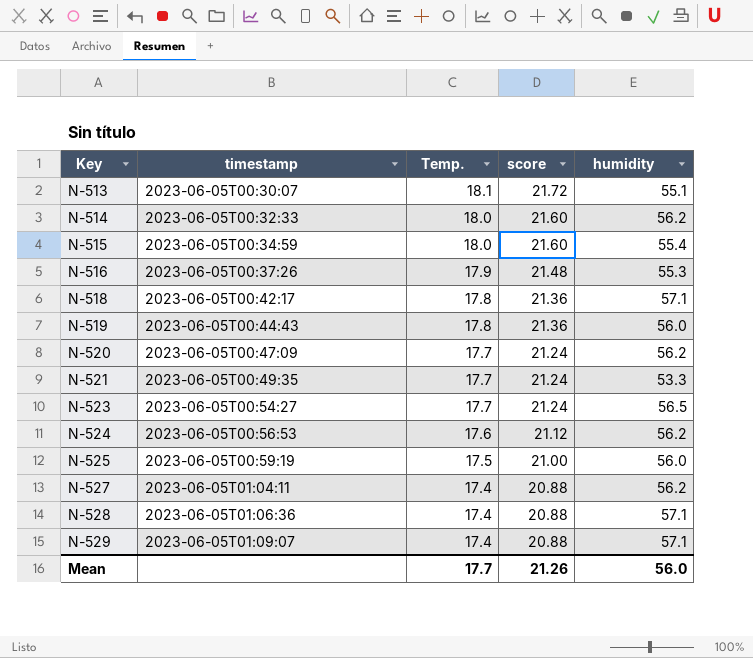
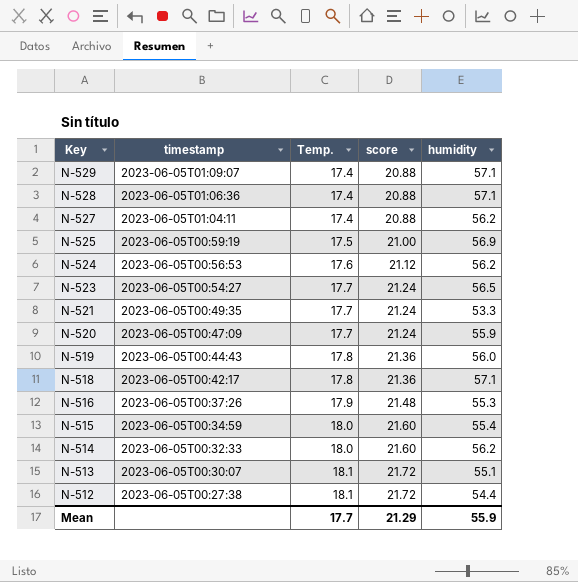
row order: Key ascending -> Key descending
N-525 | humidity: 56.0 -> 56.9
N-520 | humidity: 56.2 -> 55.9
row N-512: none -> 2023-06-05T00:27:38 | 18.1 | 21.72 | 54.4
Mean | score: 21.26 -> 21.29
Mean | humidity: 56.0 -> 55.9

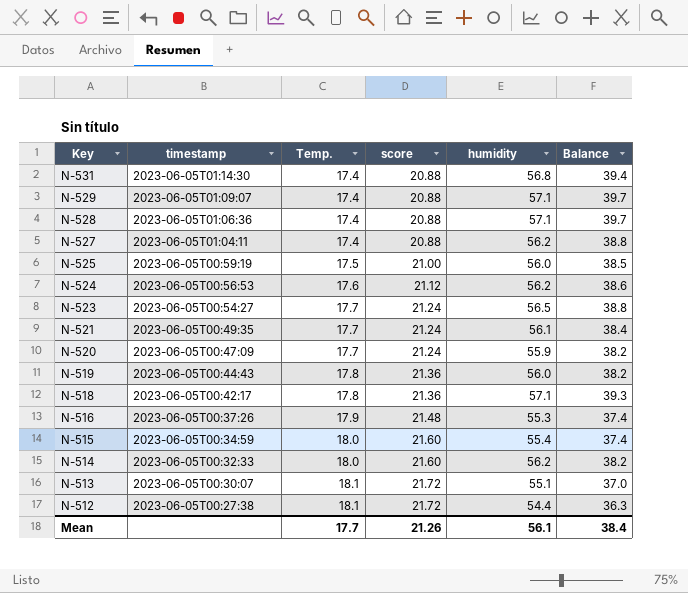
column Balance | formula: none -> [humidity] - [Temp.]
row N-531: none -> 2023-06-05T01:14:30 | 17.4 | 20.88 | 56.8 | 39.4
N-525 | humidity: 56.9 -> 56.0
N-521 | humidity: 53.3 -> 56.1
Mean | score: 21.29 -> 21.26
Mean | humidity: 55.9 -> 56.1

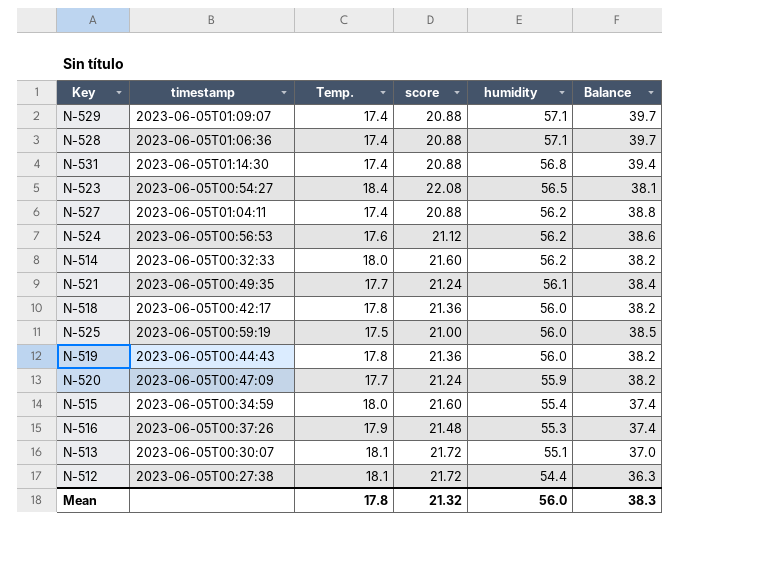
row order: Key descending -> humidity descending
N-523 | Temp.: 17.7 -> 18.4
N-523 | score: 21.24 -> 22.08
N-523 | Balance: 38.8 -> 38.1
N-518 | humidity: 57.1 -> 56.0
N-518 | Balance: 39.3 -> 38.2
Mean | Temp.: 17.7 -> 17.8
Mean | score: 21.26 -> 21.32
Mean | humidity: 56.1 -> 56.0
Mean | Balance: 38.4 -> 38.3

